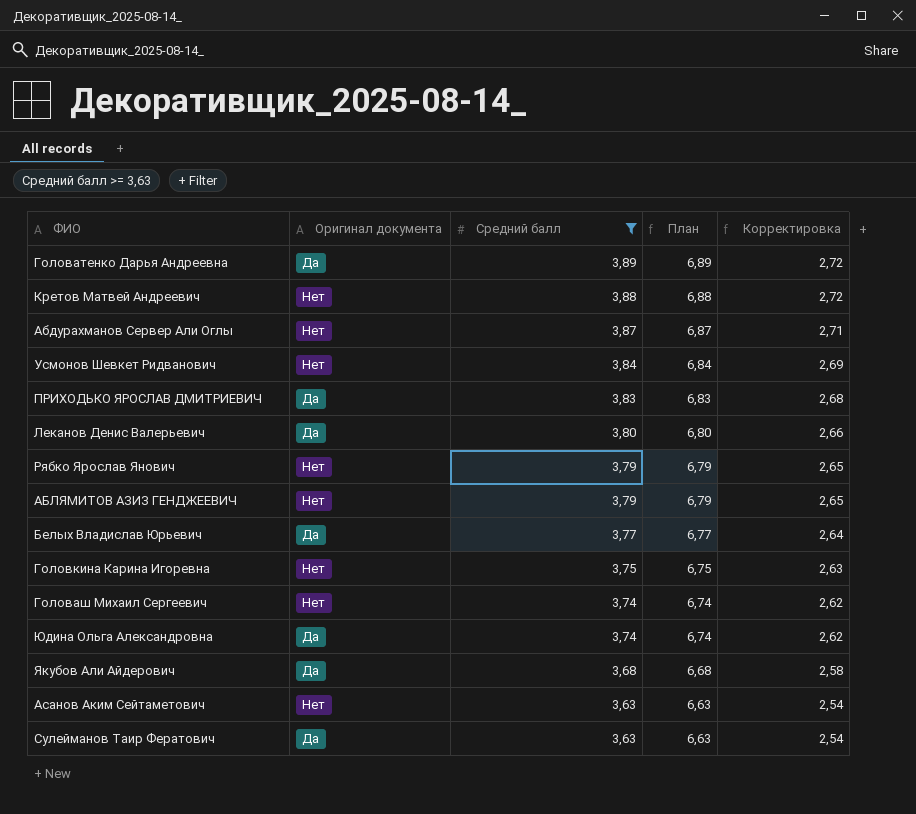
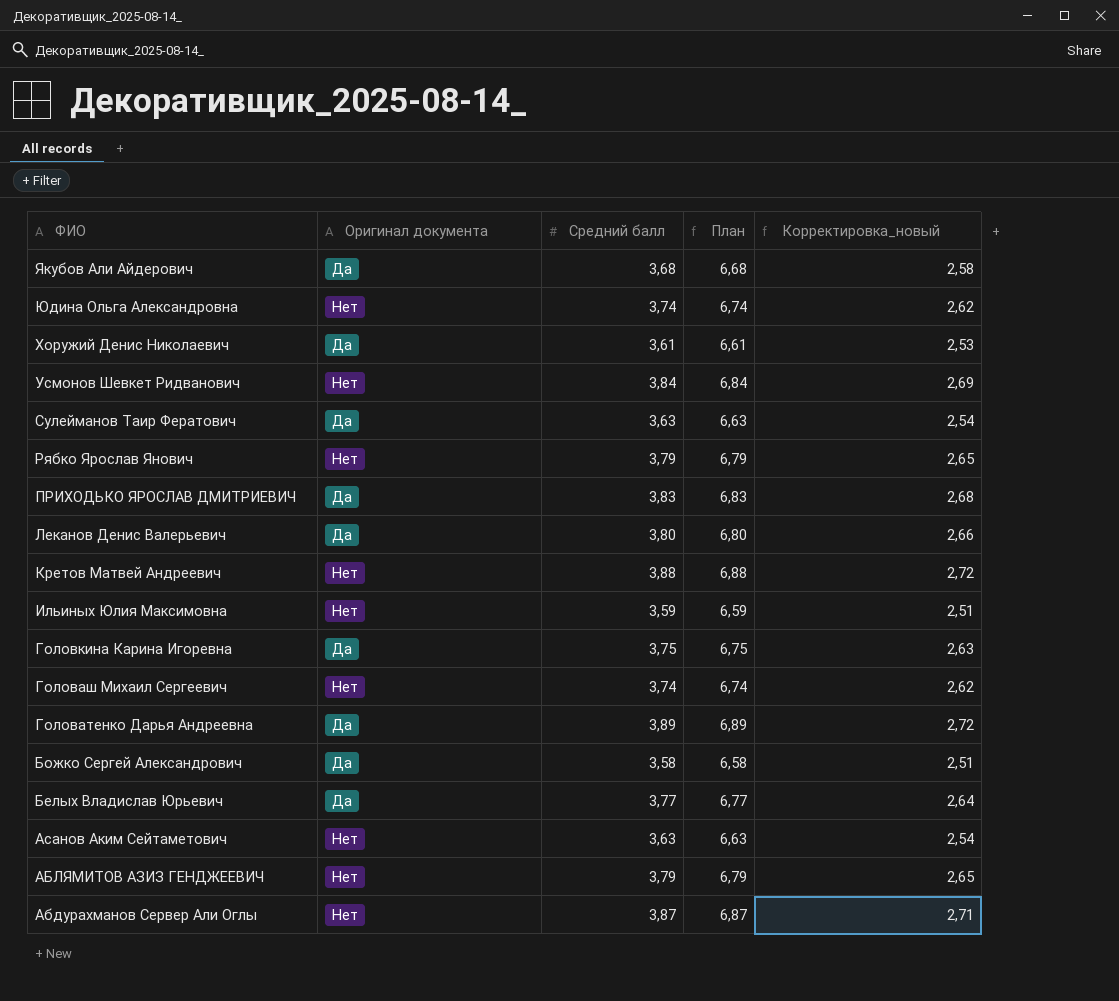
filter: Средний балл >= 3,63 -> none
row order: Средний балл descending -> ФИО descending
column name: Корректировка -> Корректировка_новый
Юдина Ольга Александровна | Оригинал документа: Да -> Нет
Головкина Карина Игоревна | Оригинал документа: Нет -> Да

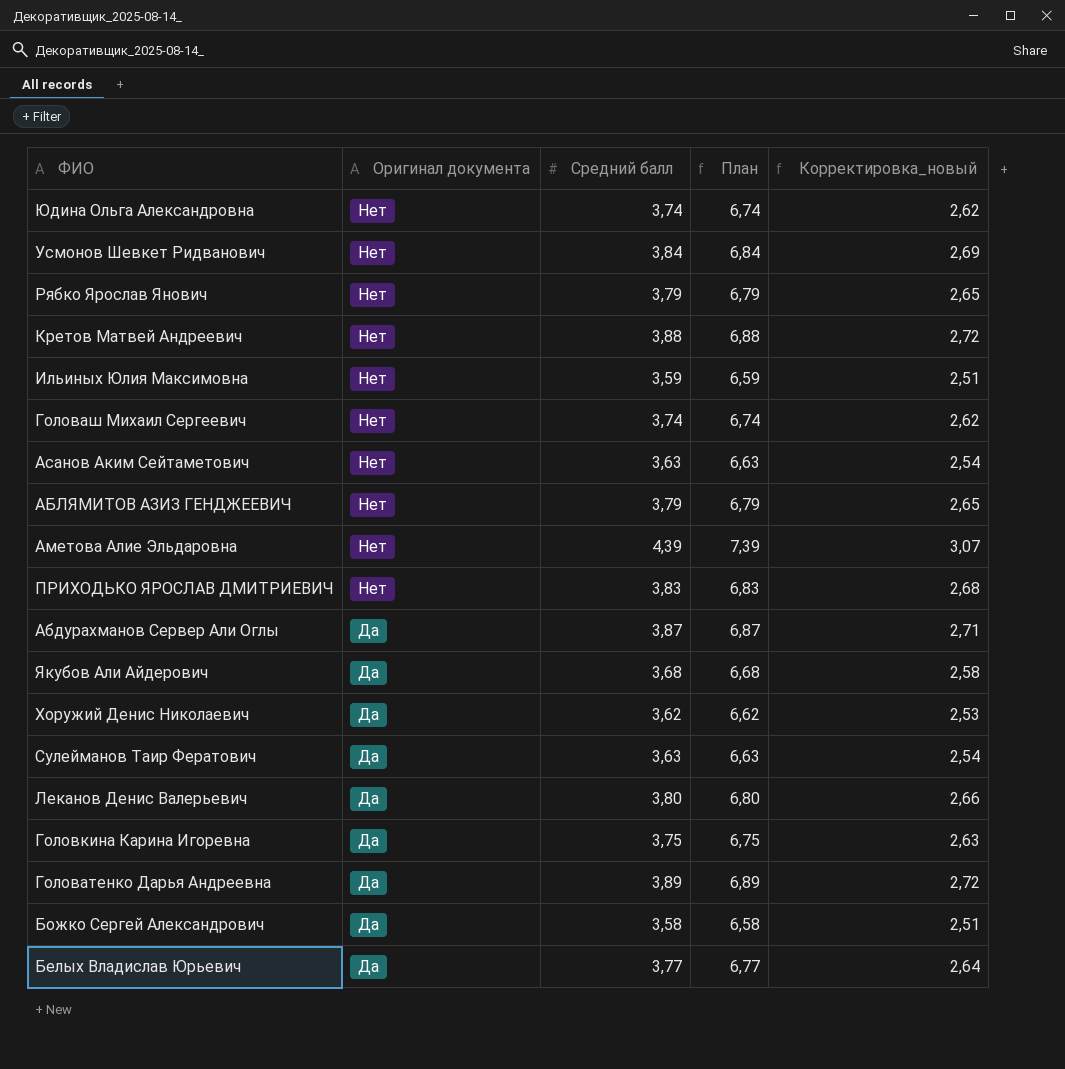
row order: ФИО descending -> Оригинал документа descending
row Аметова Алие Эльдаровна: none -> Нет | 4,39 | 7,39 | 3,07
ПРИХОДЬКО ЯРОСЛАВ ДМИТРИЕВИЧ | Оригинал документа: Да -> Нет
Абдурахманов Сервер Али Оглы | Оригинал документа: Нет -> Да
Хоружий Денис Николаевич | Средний балл: 3,61 -> 3,62
Хоружий Денис Николаевич | План: 6,61 -> 6,62

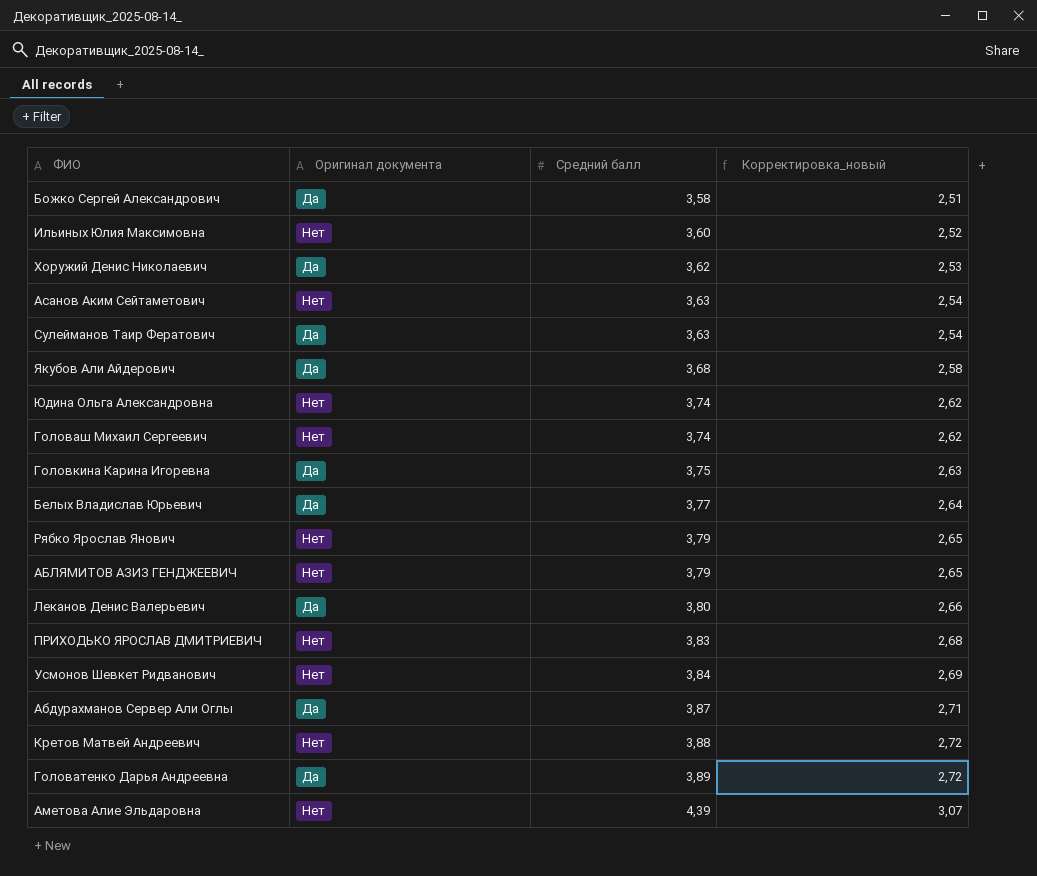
row order: Оригинал документа descending -> Средний балл ascending
column План | formula: [Средний балл] + 3 -> none
Ильиных Юлия Максимовна | Средний балл: 3,59 -> 3,60
Ильиных Юлия Максимовна | Корректировка_новый: 2,51 -> 2,52

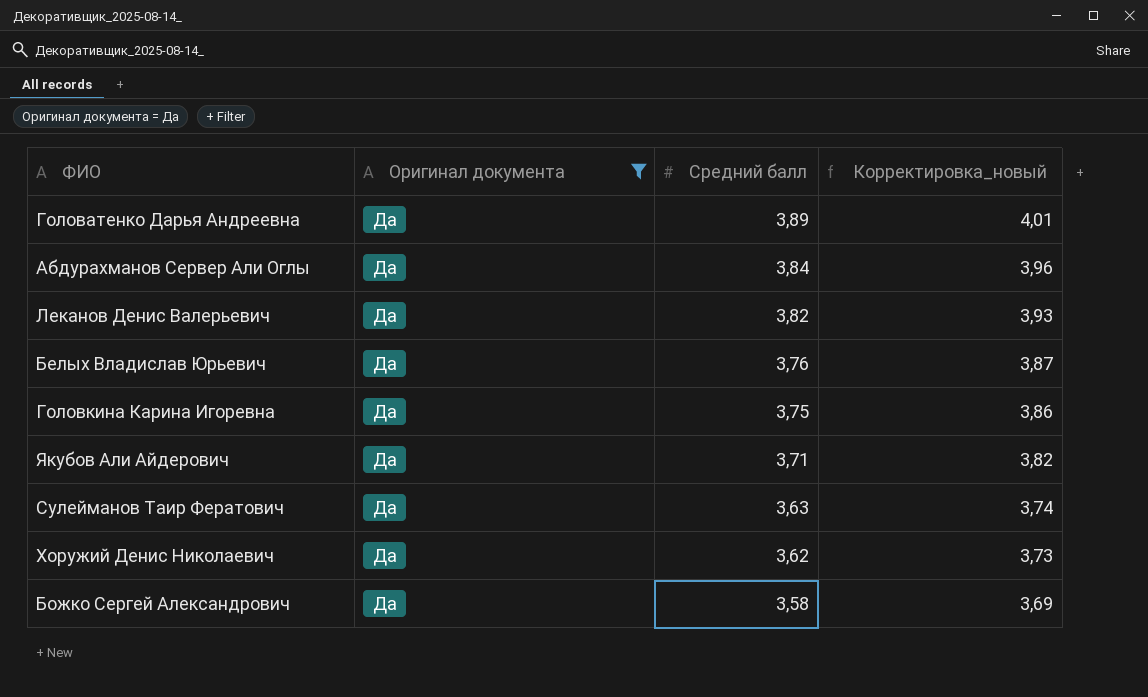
filter: none -> Оригинал документа = Да
row order: Средний балл ascending -> Средний балл descending
column Корректировка_новый | formula: [Средний балл] * 0,7 -> [Средний балл] * 1,03
Абдурахманов Сервер Али Оглы | Средний балл: 3,87 -> 3,84
Леканов Денис Валерьевич | Средний балл: 3,80 -> 3,82
Белых Владислав Юрьевич | Средний балл: 3,77 -> 3,76
Якубов Али Айдерович | Средний балл: 3,68 -> 3,71

